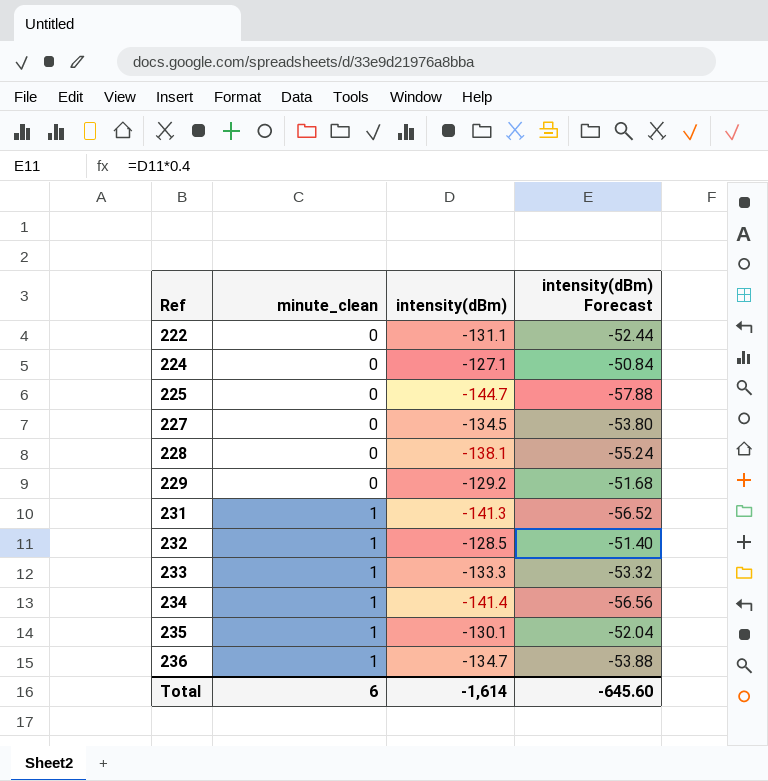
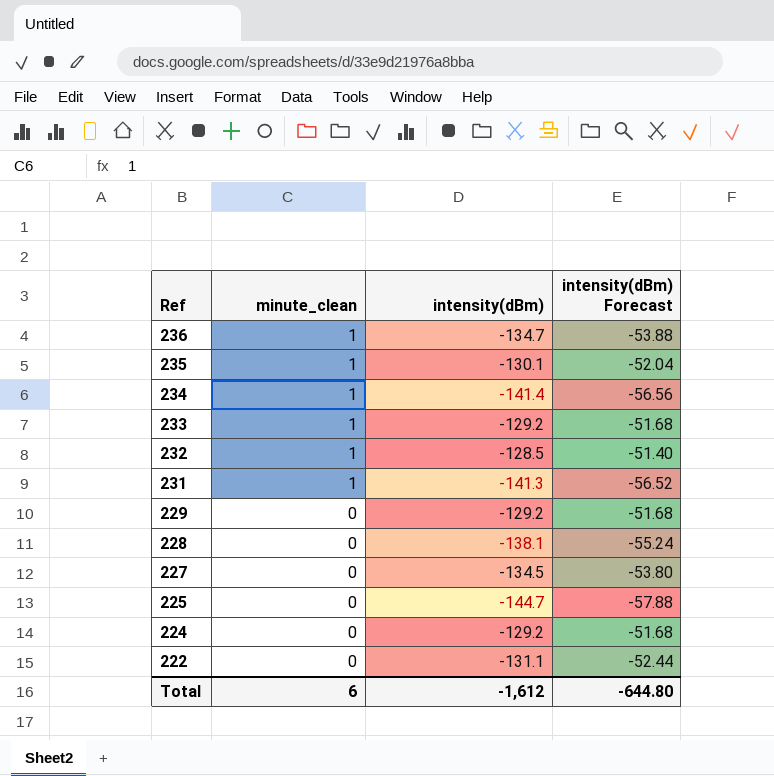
row order: Ref ascending -> Ref descending
233 | intensity(dBm): -133.3 -> -129.2
233 | intensity(dBm) Forecast: -53.32 -> -51.68
224 | intensity(dBm): -127.1 -> -129.2
224 | intensity(dBm) Forecast: -50.84 -> -51.68
Total | intensity(dBm): -1,614 -> -1,612
Total | intensity(dBm) Forecast: -645.60 -> -644.80

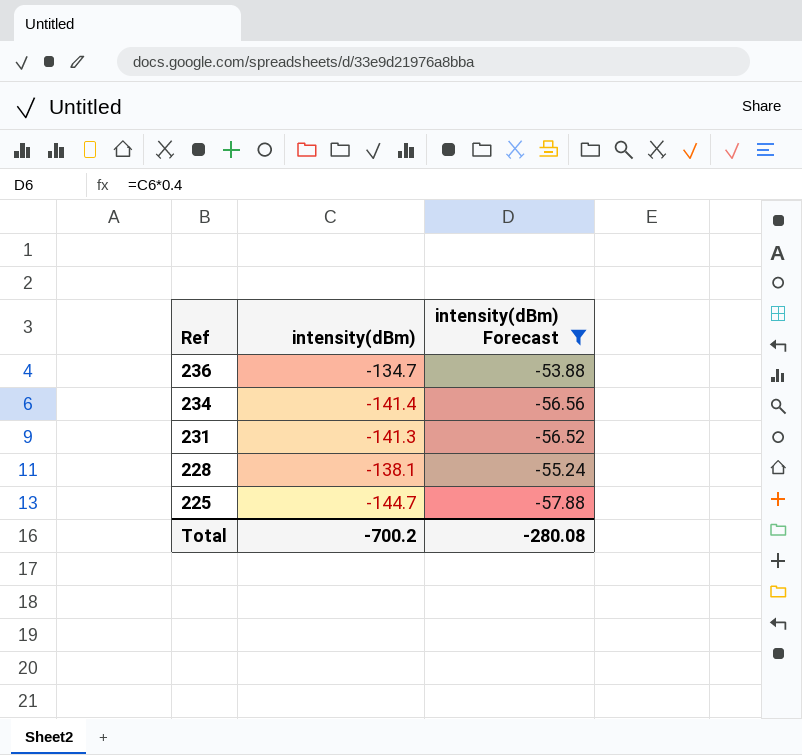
filter: none -> intensity(dBm) Forecast <= -53.88
column minute_clean | position: 2 -> none
Total | intensity(dBm): -1,612 -> -700.2
Total | intensity(dBm) Forecast: -644.80 -> -280.08

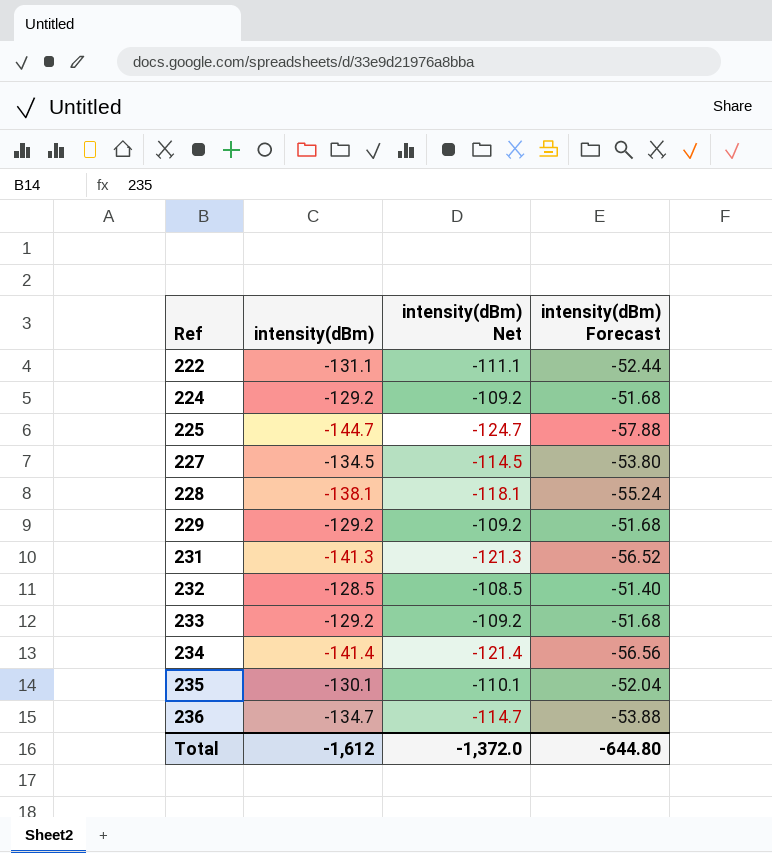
filter: intensity(dBm) Forecast <= -53.88 -> none
row order: Ref descending -> Ref ascending
column intensity(dBm) Net | formula: none -> [intensity(dBm)] + 20
Total | intensity(dBm): -700.2 -> -1,612
Total | intensity(dBm) Forecast: -280.08 -> -644.80

